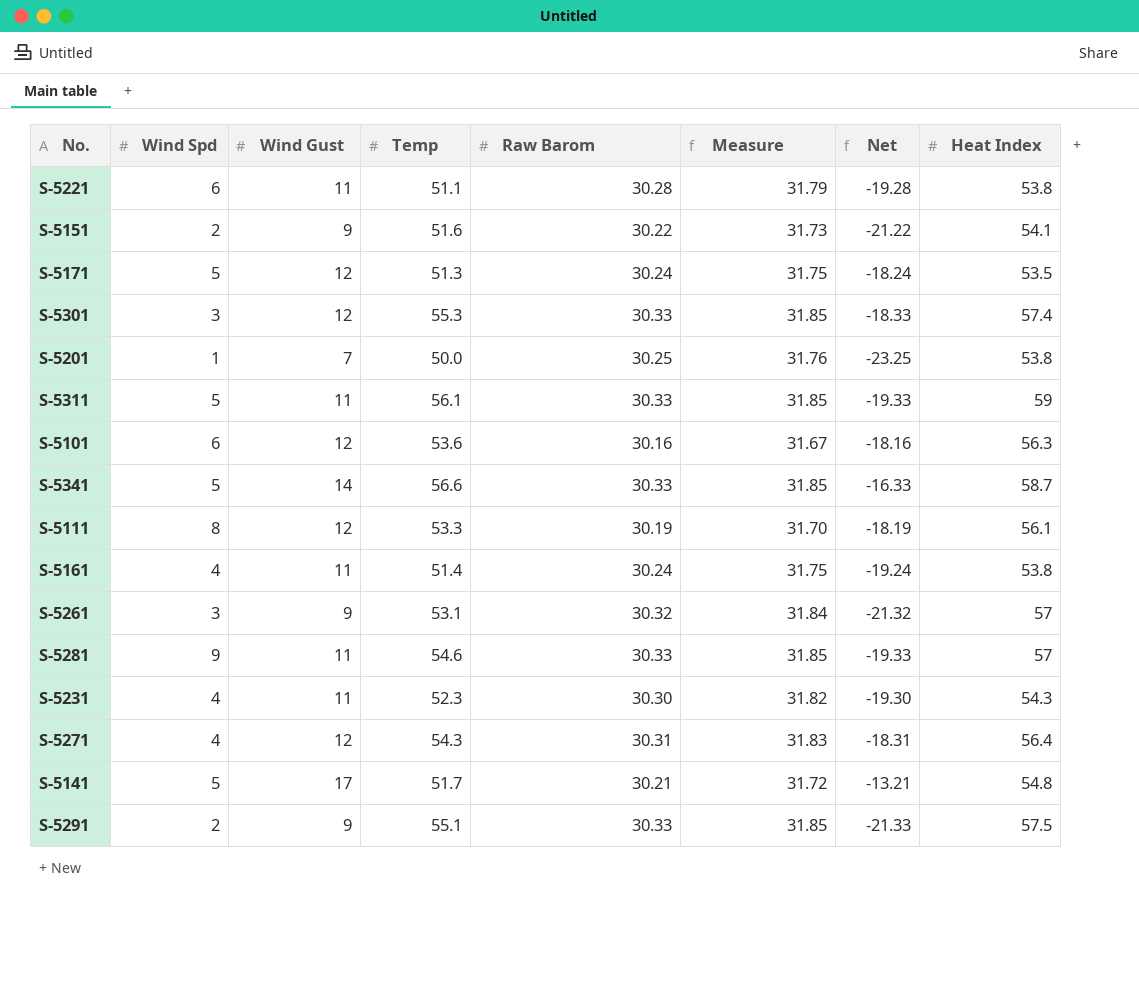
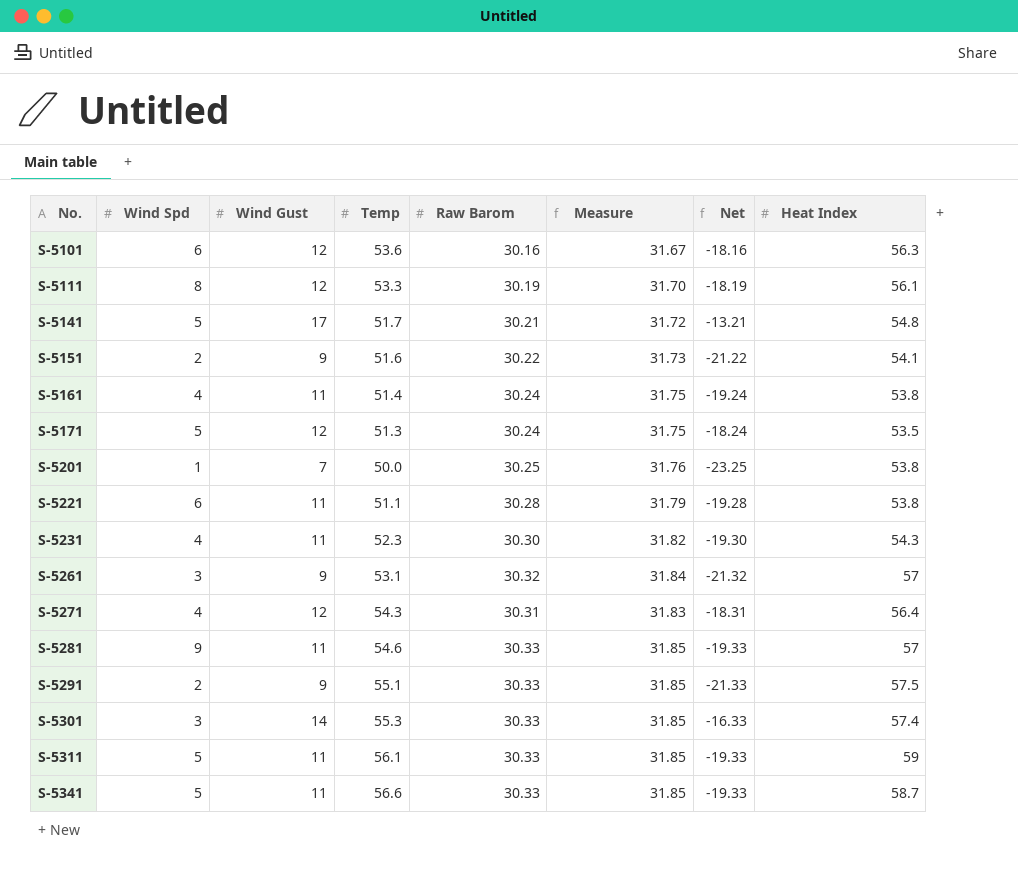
row order: none -> No. ascending
S-5301 | Wind Gust: 12 -> 14
S-5301 | Net: -18.33 -> -16.33
S-5341 | Wind Gust: 14 -> 11
S-5341 | Net: -16.33 -> -19.33

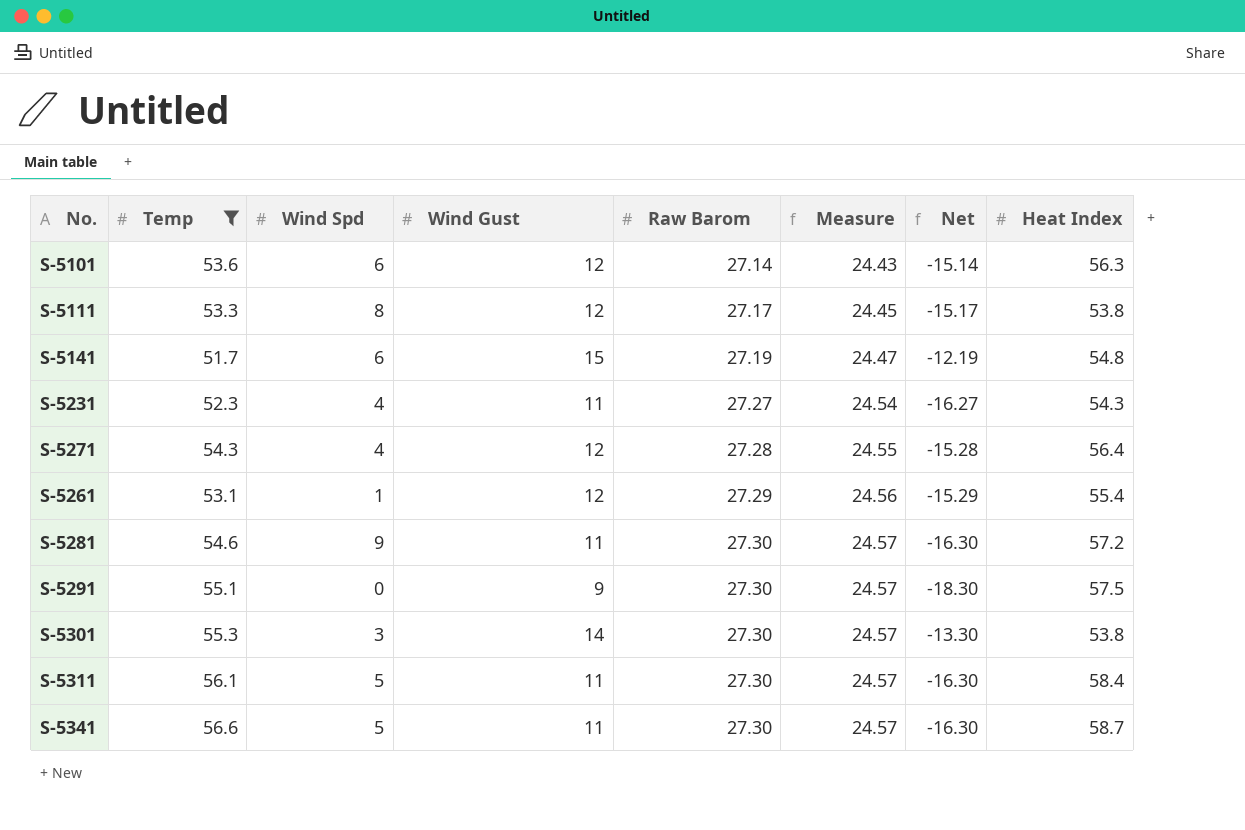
filter: none -> Temp >= 51.7
row order: No. ascending -> Raw Barom ascending
column Temp | position: 4 -> 2
column Measure | formula: [Raw Barom] * 1.05 -> [Raw Barom] * 0.9
S-5101 | Raw Barom: 30.16 -> 27.14
S-5101 | Net: -18.16 -> -15.14
S-5111 | Raw Barom: 30.19 -> 27.17
S-5111 | Net: -18.19 -> -15.17
S-5111 | Heat Index: 56.1 -> 53.8
S-5141 | Wind Spd: 5 -> 6
S-5141 | Wind Gust: 17 -> 15
S-5141 | Raw Barom: 30.21 -> 27.19
S-5141 | Net: -13.21 -> -12.19
S-5231 | Raw Barom: 30.30 -> 27.27
S-5231 | Net: -19.30 -> -16.27
S-5271 | Raw Barom: 30.31 -> 27.28
S-5271 | Net: -18.31 -> -15.28
S-5261 | Wind Spd: 3 -> 1
S-5261 | Wind Gust: 9 -> 12
S-5261 | Raw Barom: 30.32 -> 27.29
S-5261 | Net: -21.32 -> -15.29
S-5261 | Heat Index: 57 -> 55.4
S-5281 | Raw Barom: 30.33 -> 27.30
S-5281 | Net: -19.33 -> -16.30
S-5281 | Heat Index: 57 -> 57.2
S-5291 | Wind Spd: 2 -> 0
S-5291 | Raw Barom: 30.33 -> 27.30
S-5291 | Net: -21.33 -> -18.30
S-5301 | Raw Barom: 30.33 -> 27.30
S-5301 | Net: -16.33 -> -13.30
S-5301 | Heat Index: 57.4 -> 53.8
S-5311 | Raw Barom: 30.33 -> 27.30
S-5311 | Net: -19.33 -> -16.30
S-5311 | Heat Index: 59 -> 58.4
S-5341 | Raw Barom: 30.33 -> 27.30
S-5341 | Net: -19.33 -> -16.30

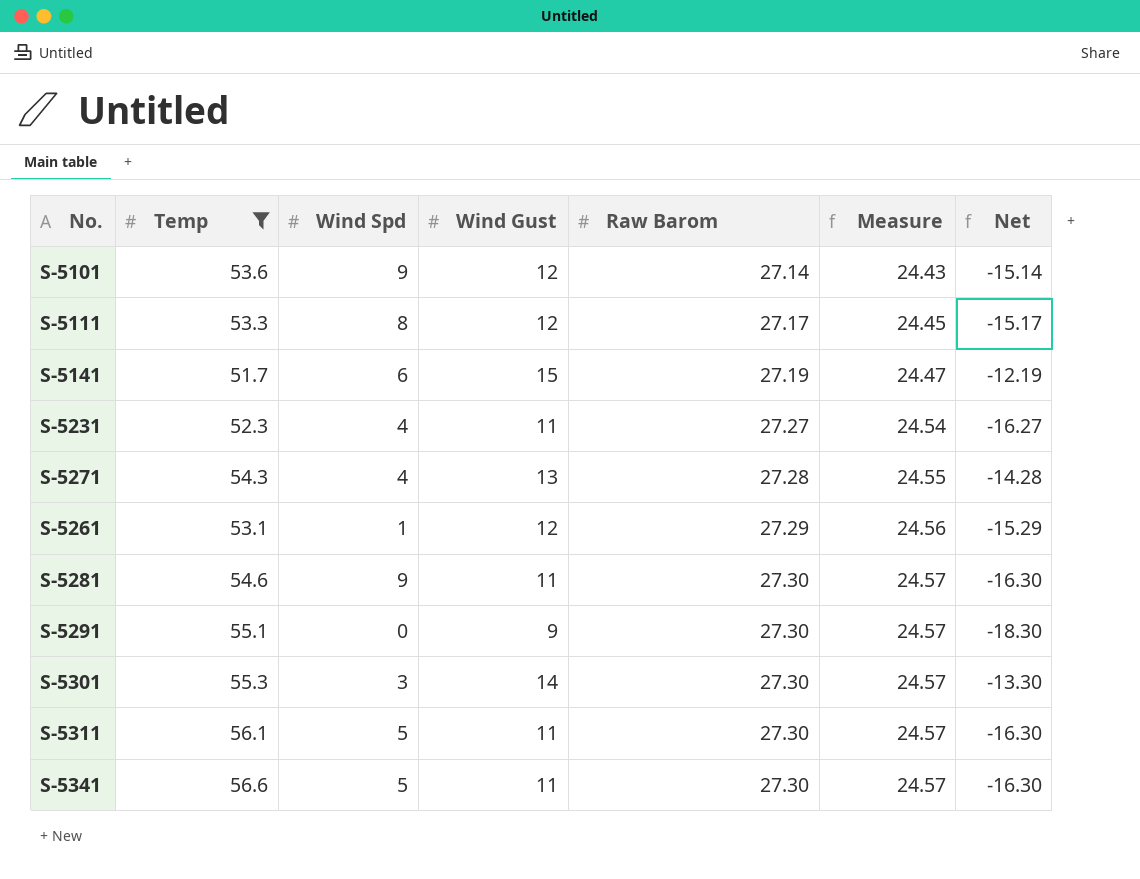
column Heat Index | position: 8 -> none
S-5101 | Wind Spd: 6 -> 9
S-5271 | Wind Gust: 12 -> 13
S-5271 | Net: -15.28 -> -14.28

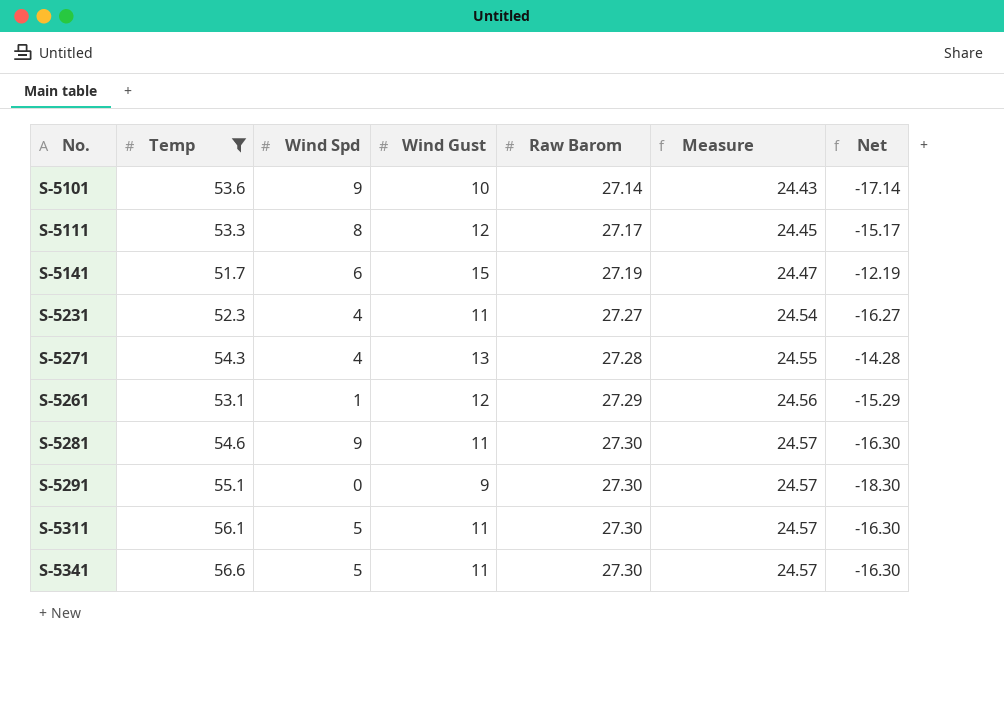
row S-5301: 55.3 | 3 | 14 | 27.30 | 24.57 | -13.30 -> none
S-5101 | Wind Gust: 12 -> 10
S-5101 | Net: -15.14 -> -17.14

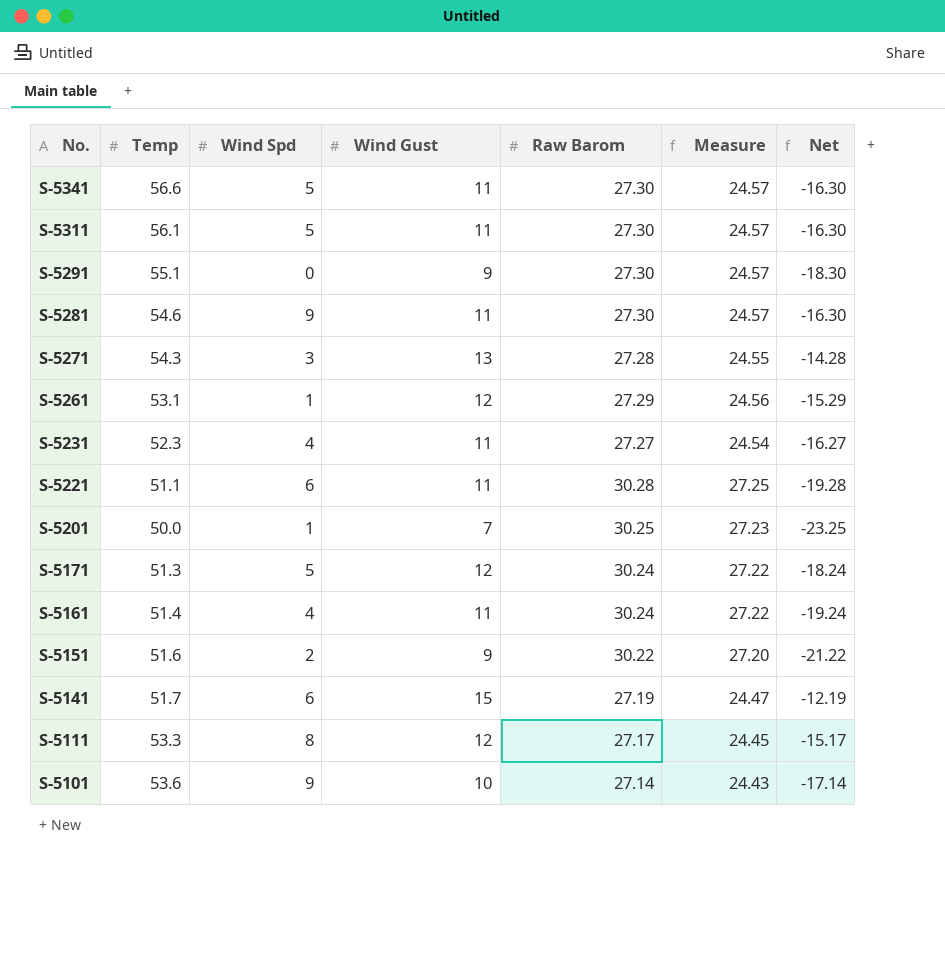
filter: Temp >= 51.7 -> none
row order: Raw Barom ascending -> No. descending
S-5271 | Wind Spd: 4 -> 3

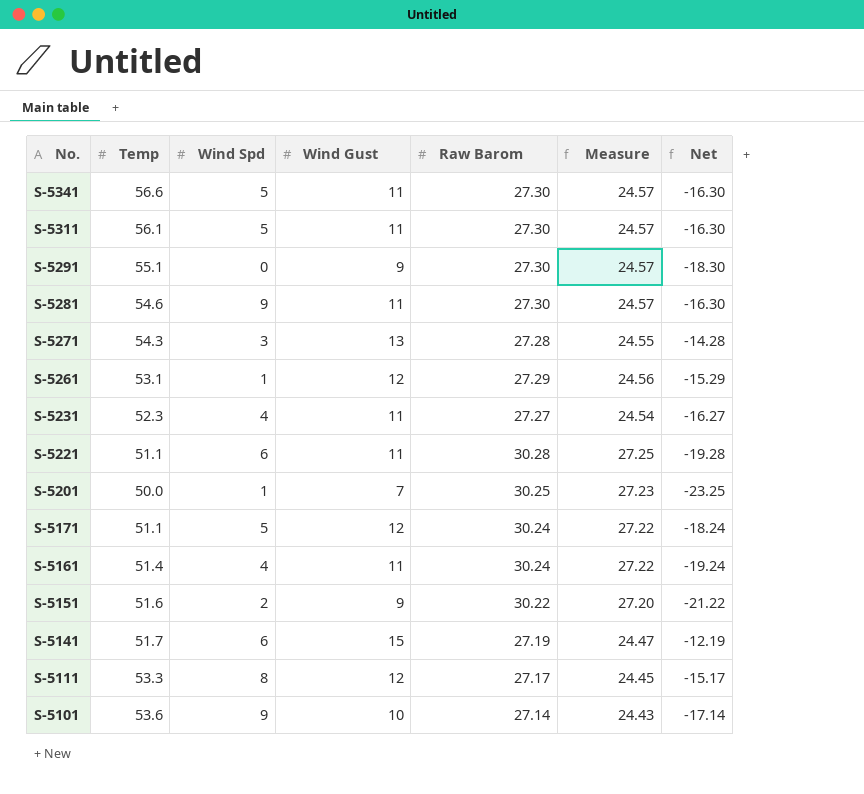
S-5171 | Temp: 51.3 -> 51.1

